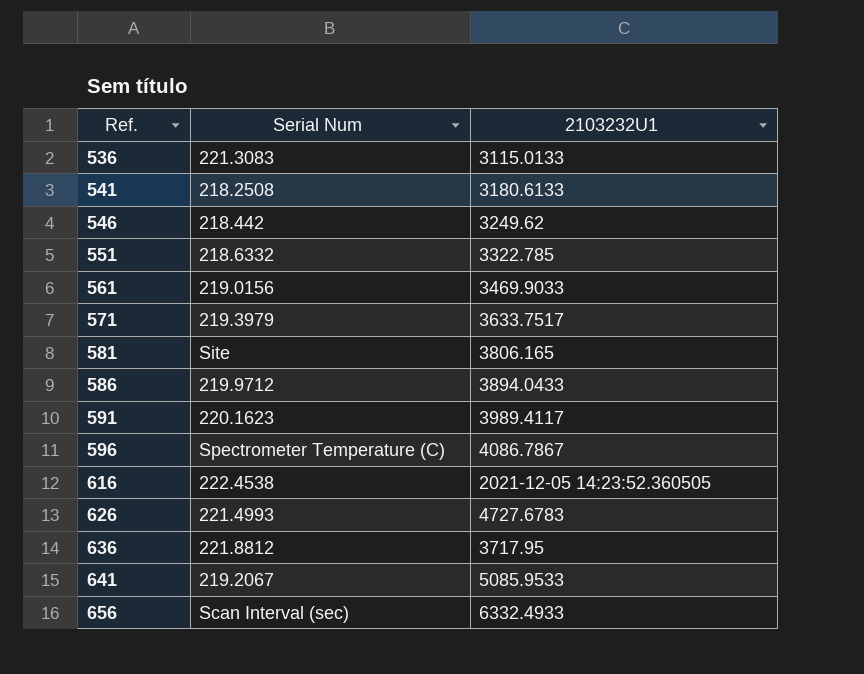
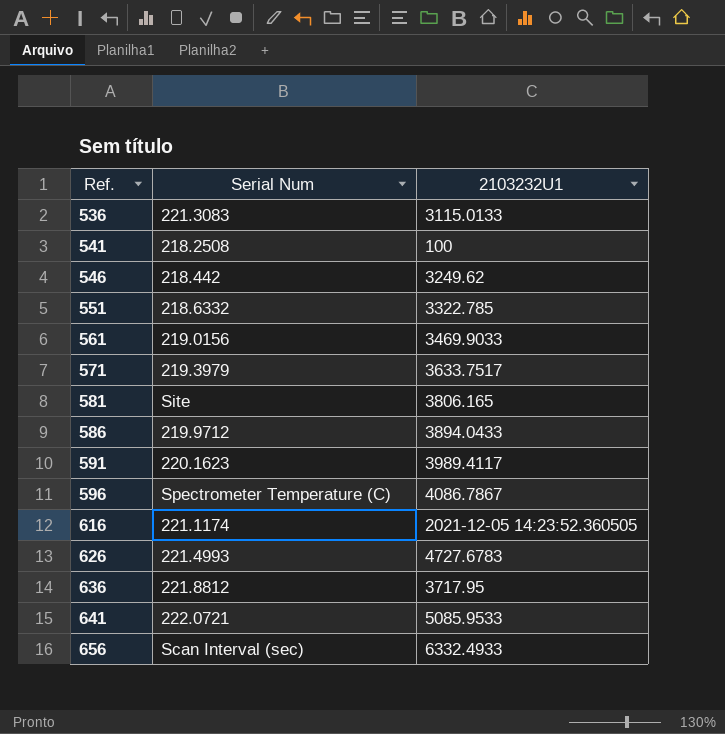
541 | 2103232U1: 3180.6133 -> 100
616 | Serial Num: 222.4538 -> 221.1174
641 | Serial Num: 219.2067 -> 222.0721

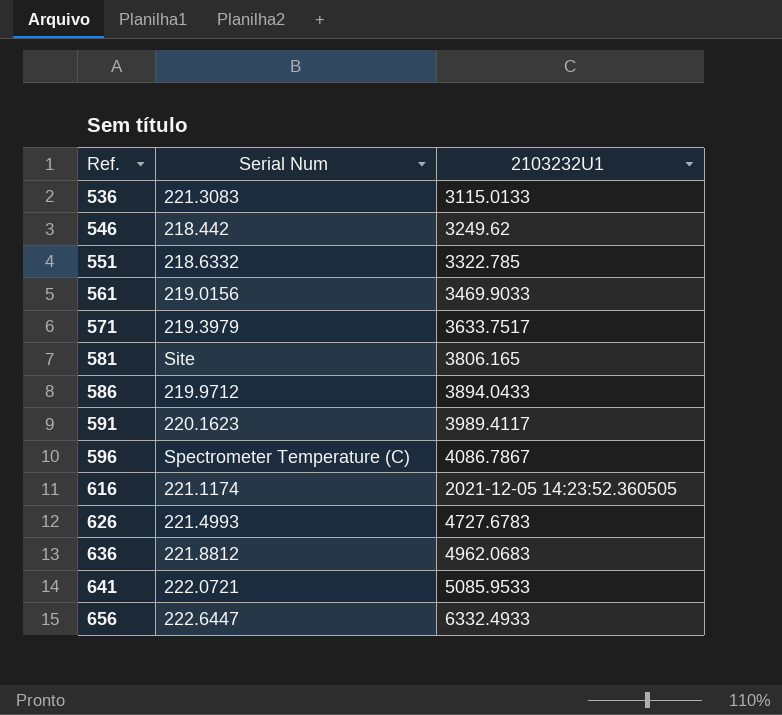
row 541: 218.2508 | 100 -> none
636 | 2103232U1: 3717.95 -> 4962.0683
656 | Serial Num: Scan Interval (sec) -> 222.6447

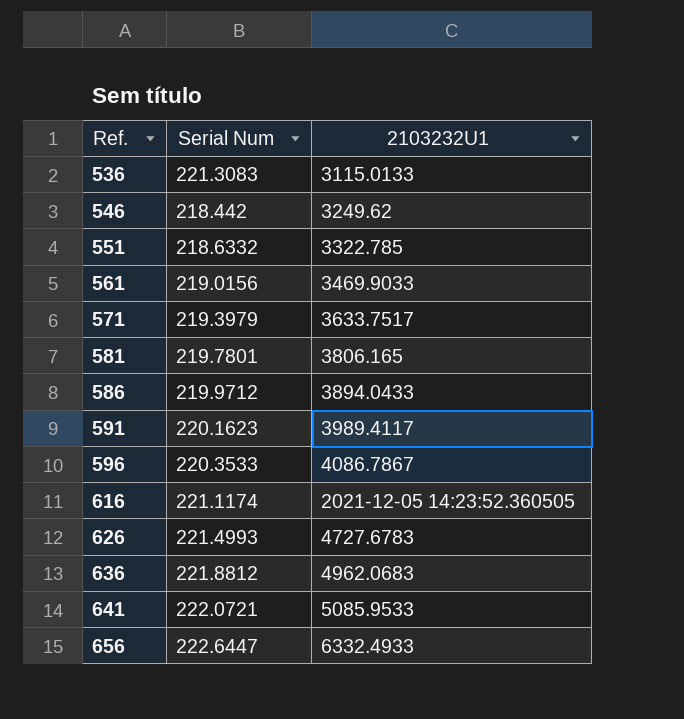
581 | Serial Num: Site -> 219.7801
596 | Serial Num: Spectrometer Temperature (C) -> 220.3533

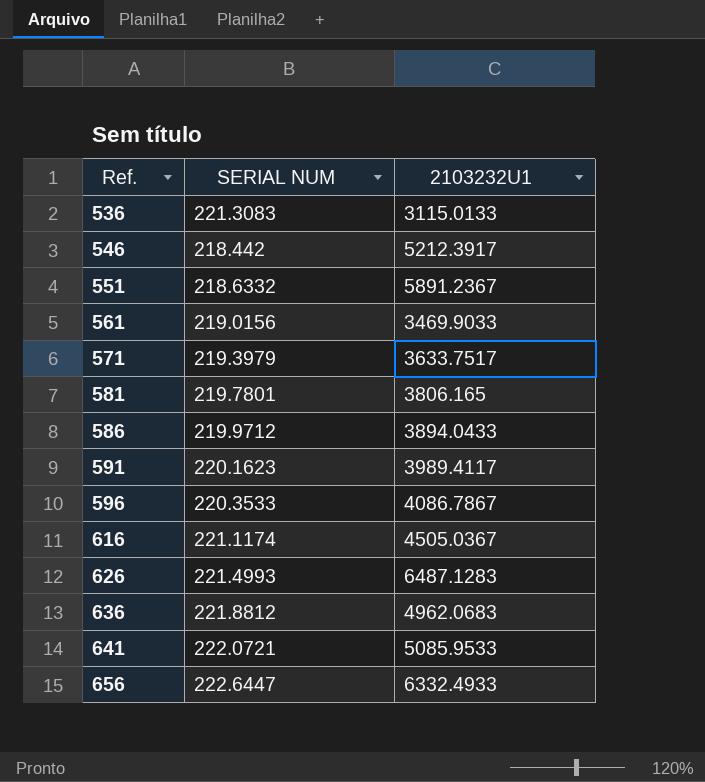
column name: Serial Num -> SERIAL NUM
546 | 2103232U1: 3249.62 -> 5212.3917
551 | 2103232U1: 3322.785 -> 5891.2367
616 | 2103232U1: 2021-12-05 14:23:52.360505 -> 4505.0367
626 | 2103232U1: 4727.6783 -> 6487.1283

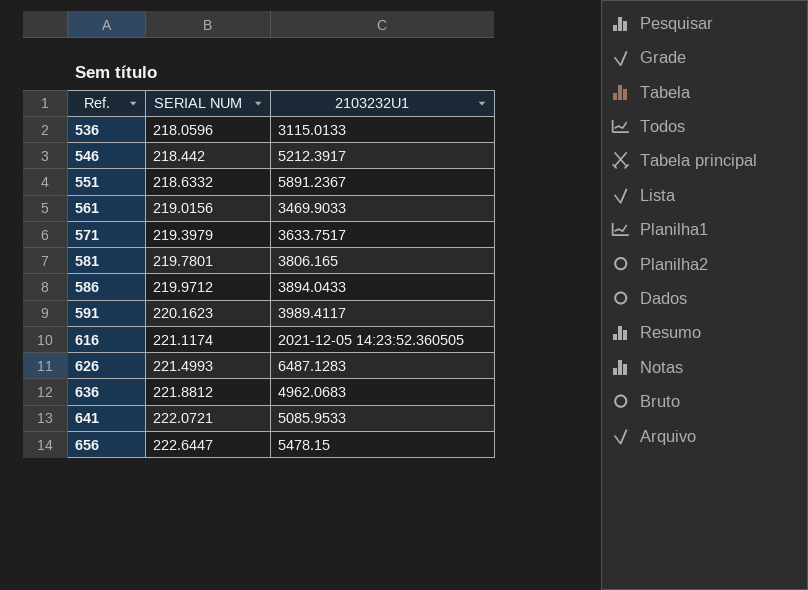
row 596: 220.3533 | 4086.7867 -> none
536 | SERIAL NUM: 221.3083 -> 218.0596
616 | 2103232U1: 4505.0367 -> 2021-12-05 14:23:52.360505
656 | 2103232U1: 6332.4933 -> 5478.15

